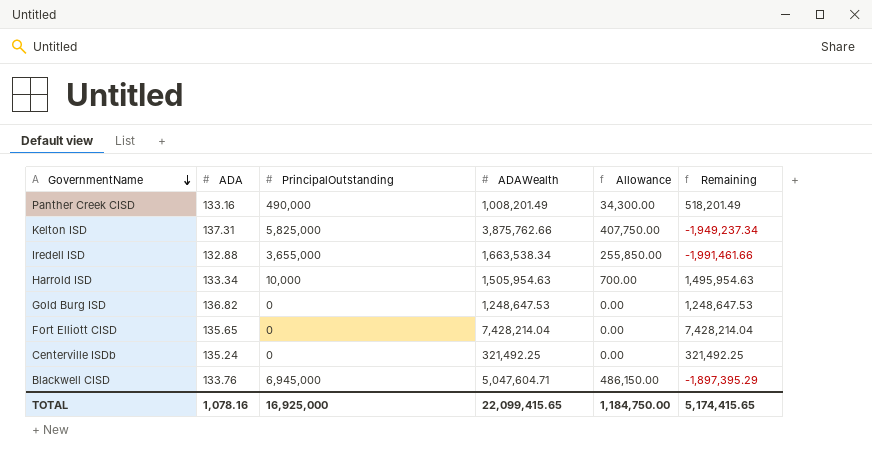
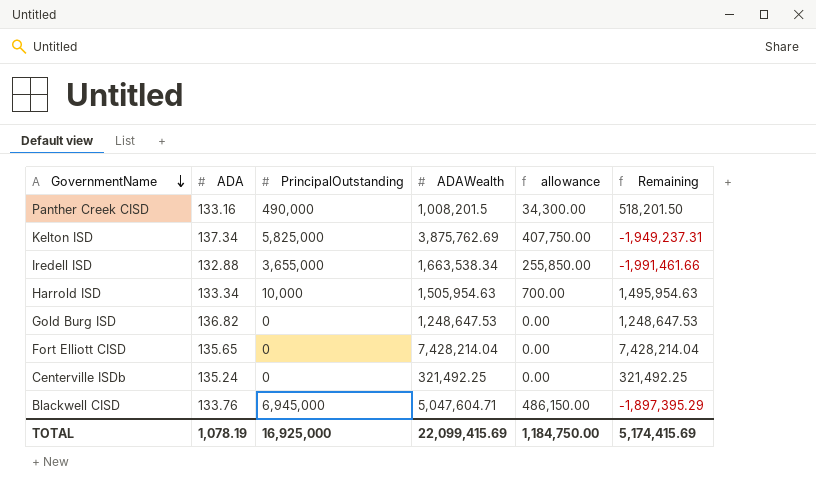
column name: Allowance -> allowance
Panther Creek CISD | ADAWealth: 1,008,201.49 -> 1,008,201.5
Panther Creek CISD | Remaining: 518,201.49 -> 518,201.50
Kelton ISD | ADA: 137.31 -> 137.34
Kelton ISD | ADAWealth: 3,875,762.66 -> 3,875,762.69
Kelton ISD | Remaining: -1,949,237.34 -> -1,949,237.31
TOTAL | ADA: 1,078.16 -> 1,078.19
TOTAL | ADAWealth: 22,099,415.65 -> 22,099,415.69
TOTAL | Remaining: 5,174,415.65 -> 5,174,415.69

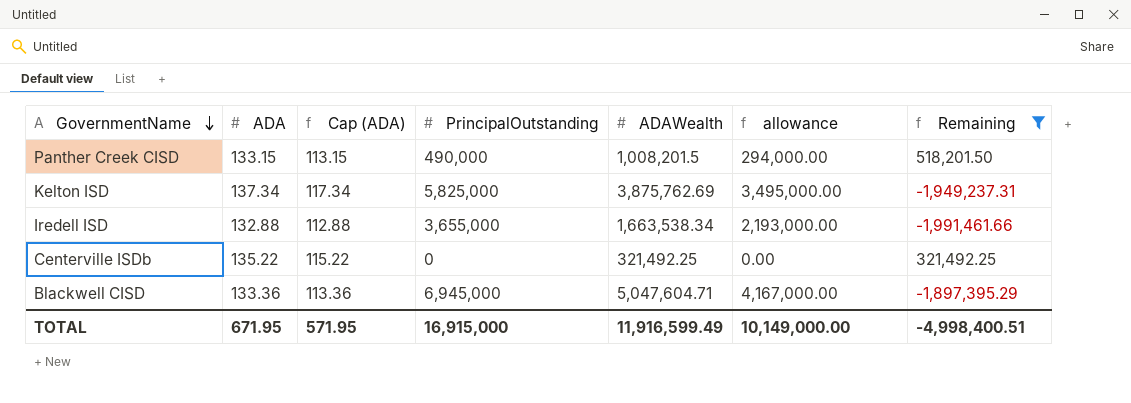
filter: none -> Remaining <= 518,201.50
column Cap (ADA) | formula: none -> [ADA] - 20
column allowance | formula: [PrincipalOutstanding] * 0.07 -> [PrincipalOutstanding] * 0.6
Panther Creek CISD | ADA: 133.16 -> 133.15
Centerville ISDb | ADA: 135.24 -> 135.22
Blackwell CISD | ADA: 133.76 -> 133.36
TOTAL | ADA: 1,078.19 -> 671.95
TOTAL | PrincipalOutstanding: 16,925,000 -> 16,915,000
TOTAL | ADAWealth: 22,099,415.69 -> 11,916,599.49
TOTAL | allowance: 1,184,750.00 -> 10,149,000.00
TOTAL | Remaining: 5,174,415.69 -> -4,998,400.51

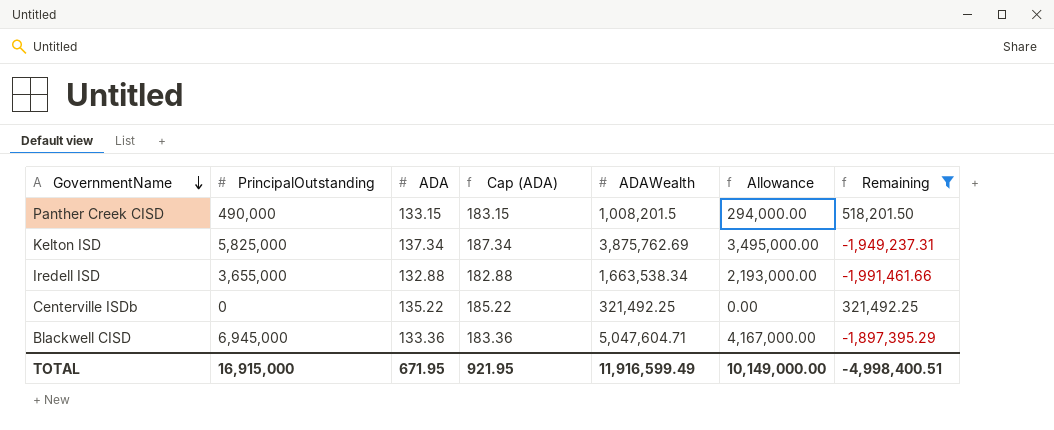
column PrincipalOutstanding | position: 4 -> 2
column Cap (ADA) | formula: [ADA] - 20 -> [ADA] + 50
column name: allowance -> Allowance
TOTAL | Cap (ADA): 571.95 -> 921.95

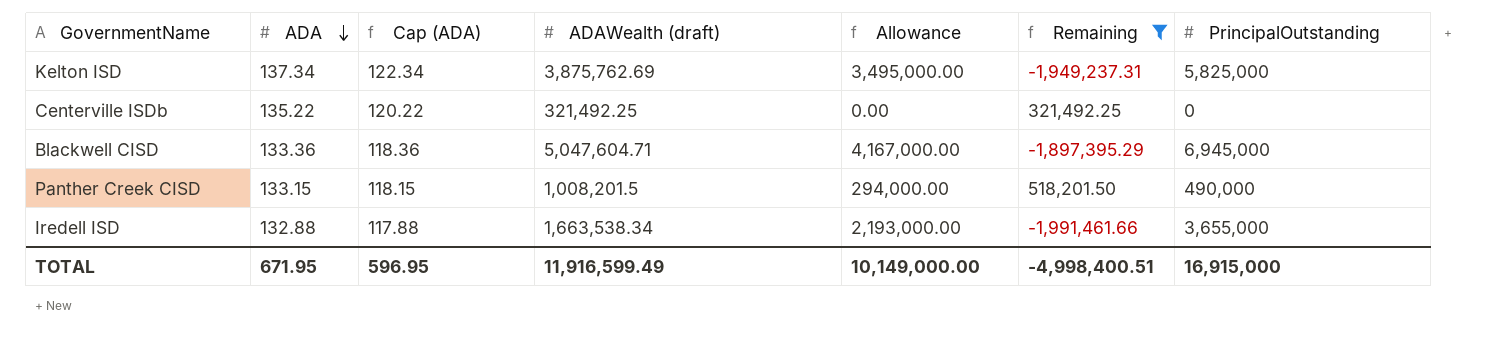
row order: GovernmentName descending -> ADA descending
column Cap (ADA) | formula: [ADA] + 50 -> [ADA] - 15
column name: ADAWealth -> ADAWealth (draft)
column PrincipalOutstanding | position: 2 -> 7
TOTAL | Cap (ADA): 921.95 -> 596.95

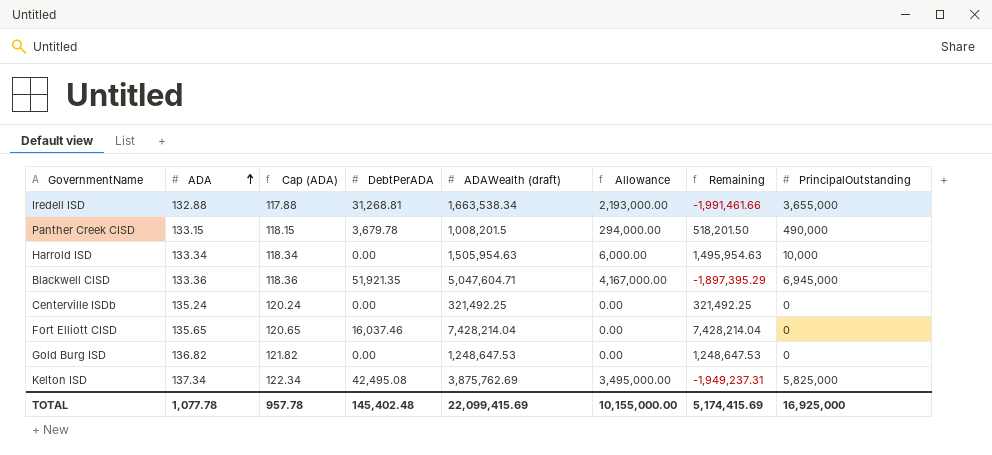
filter: Remaining <= 518,201.50 -> none
row order: ADA descending -> ADA ascending
column DebtPerADA | position: none -> 4
Centerville ISDb | ADA: 135.22 -> 135.24
Centerville ISDb | Cap (ADA): 120.22 -> 120.24
TOTAL | ADA: 671.95 -> 1,077.78
TOTAL | Cap (ADA): 596.95 -> 957.78
TOTAL | ADAWealth (draft): 11,916,599.49 -> 22,099,415.69
TOTAL | Allowance: 10,149,000.00 -> 10,155,000.00
TOTAL | Remaining: -4,998,400.51 -> 5,174,415.69
TOTAL | PrincipalOutstanding: 16,915,000 -> 16,925,000

